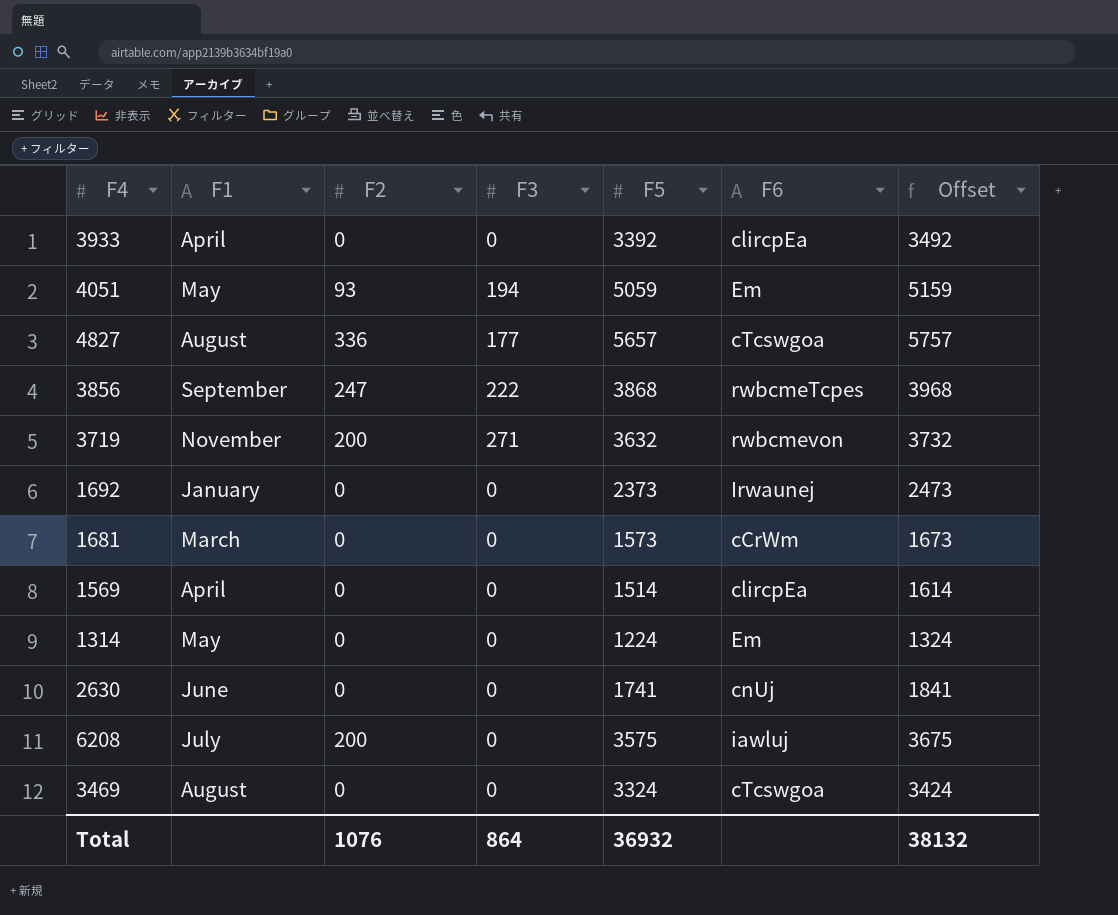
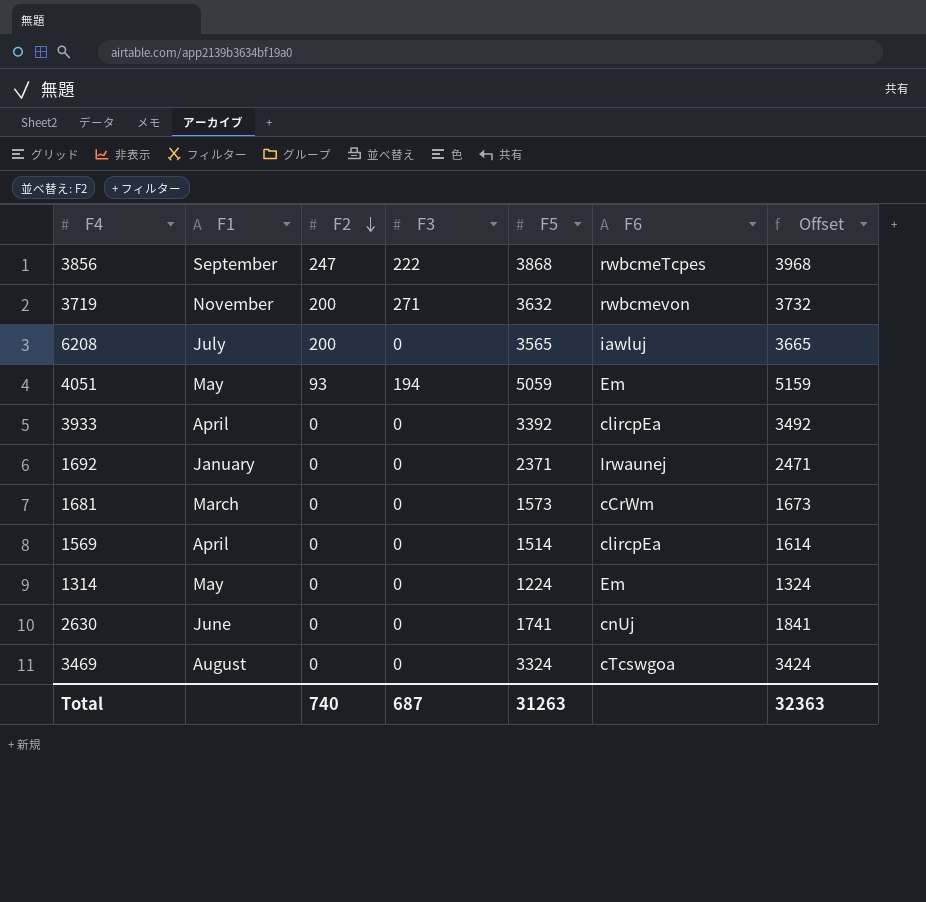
row order: none -> F2 descending
row 4827: August | 336 | 177 | 5657 | cTcswgoa | 5757 -> none
6208 | F5: 3575 -> 3565
6208 | Offset: 3675 -> 3665
1692 | F5: 2373 -> 2371
1692 | Offset: 2473 -> 2471
Total | F2: 1076 -> 740
Total | F3: 864 -> 687
Total | F5: 36932 -> 31263
Total | Offset: 38132 -> 32363

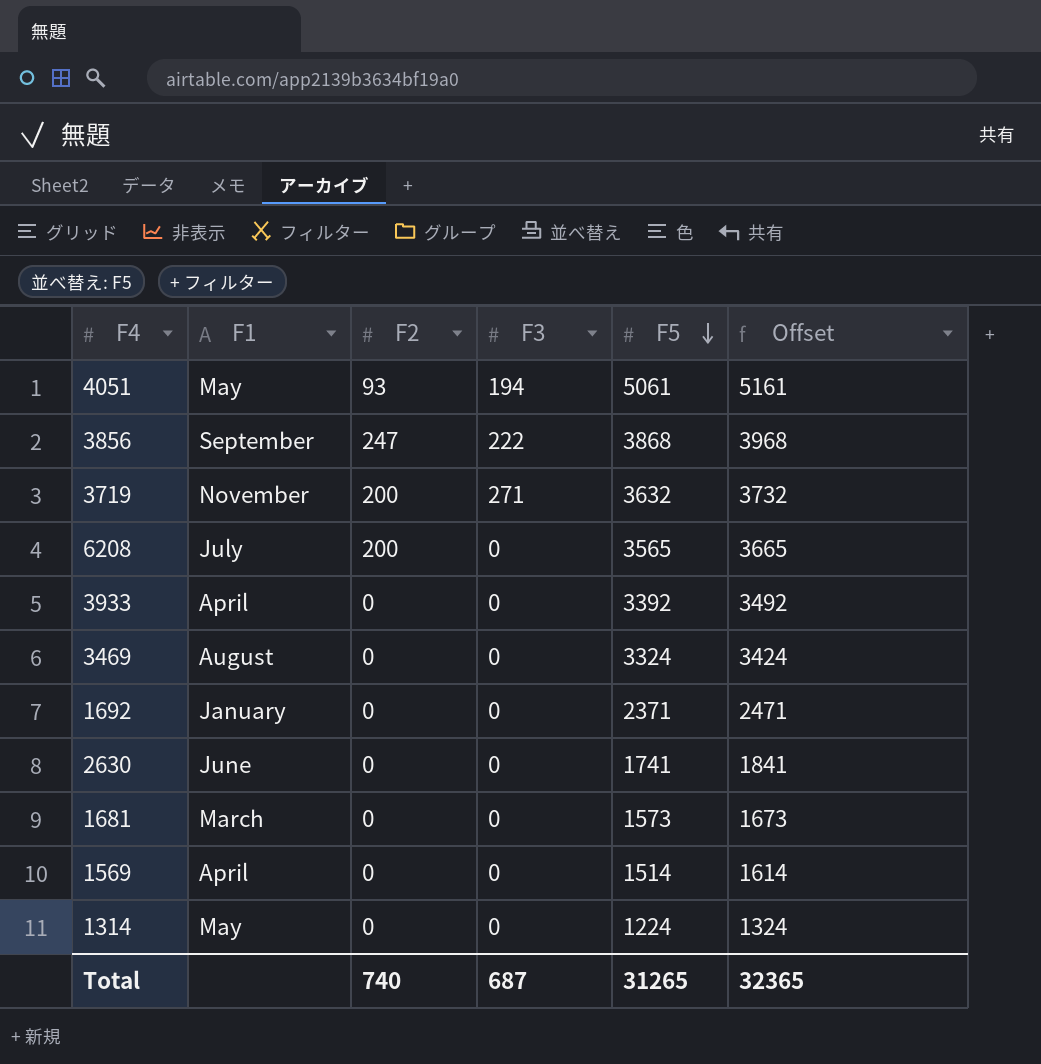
row order: F2 descending -> F5 descending
column F6 | position: 6 -> none
4051 | F5: 5059 -> 5061
4051 | Offset: 5159 -> 5161
Total | F5: 31263 -> 31265
Total | Offset: 32363 -> 32365

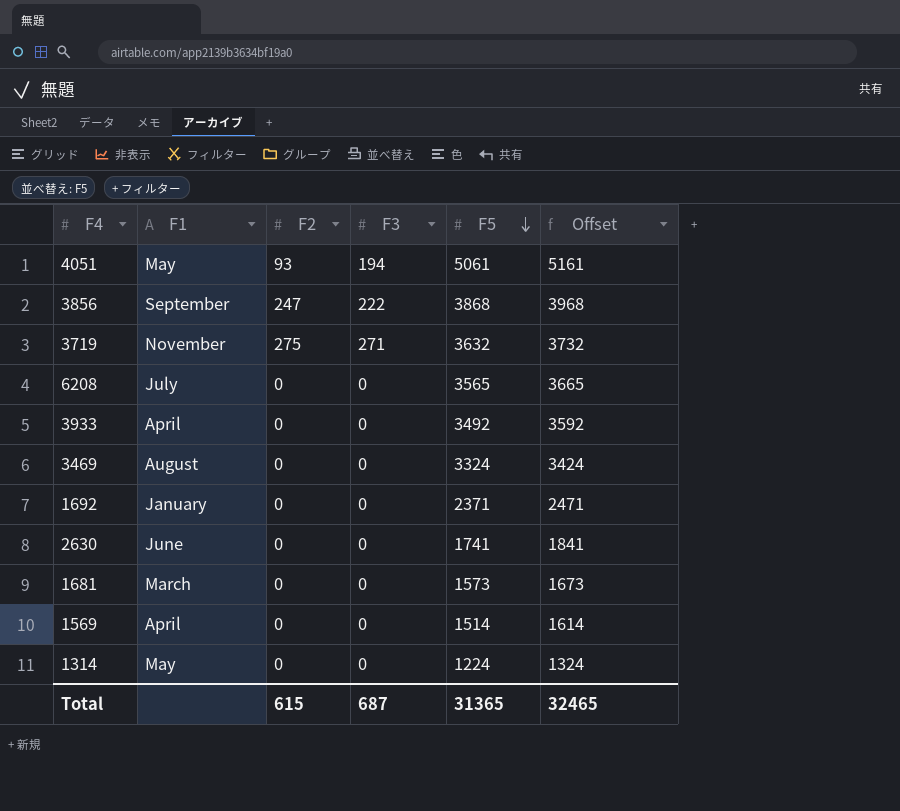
3719 | F2: 200 -> 275
6208 | F2: 200 -> 0
3933 | F5: 3392 -> 3492
3933 | Offset: 3492 -> 3592
Total | F2: 740 -> 615
Total | F5: 31265 -> 31365
Total | Offset: 32365 -> 32465

